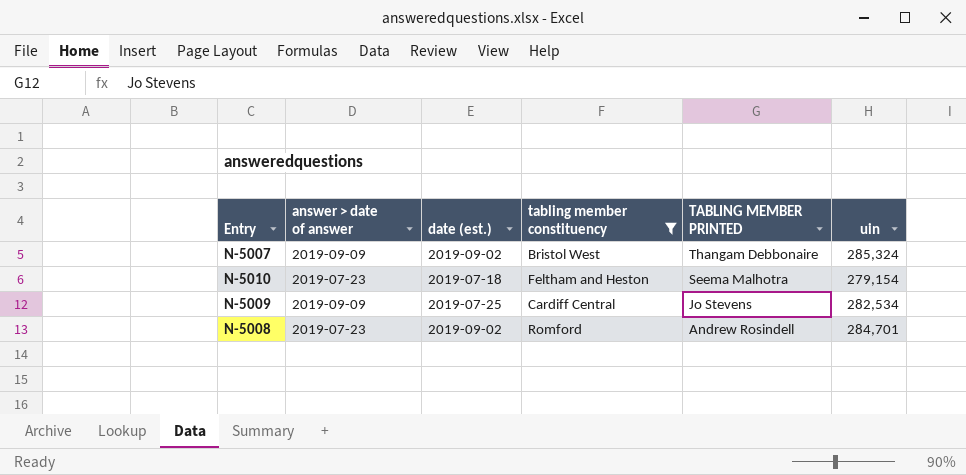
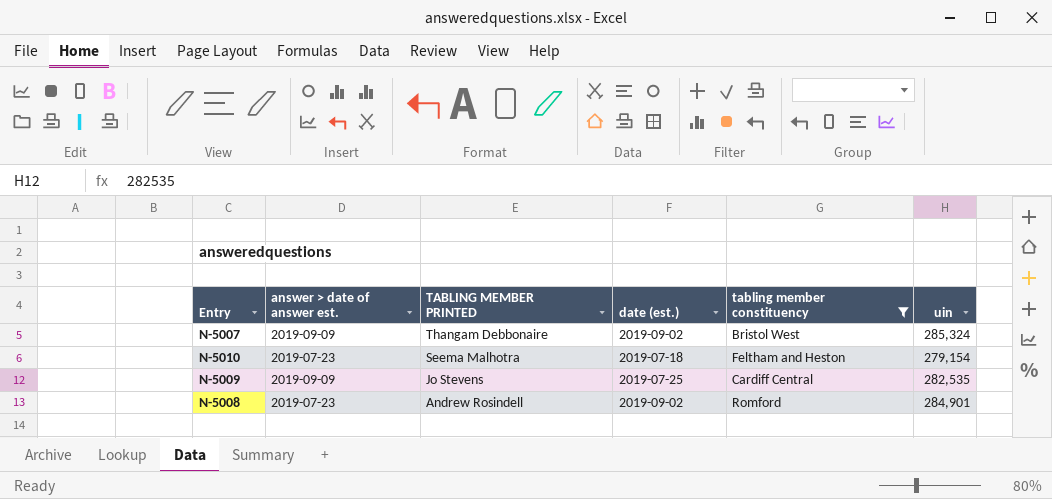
column name: answer > date of answer -> answer > date of answer est.
column TABLING MEMBER PRINTED | position: 5 -> 3
N-5009 | uin: 282,534 -> 282,535
N-5008 | uin: 284,701 -> 284,901

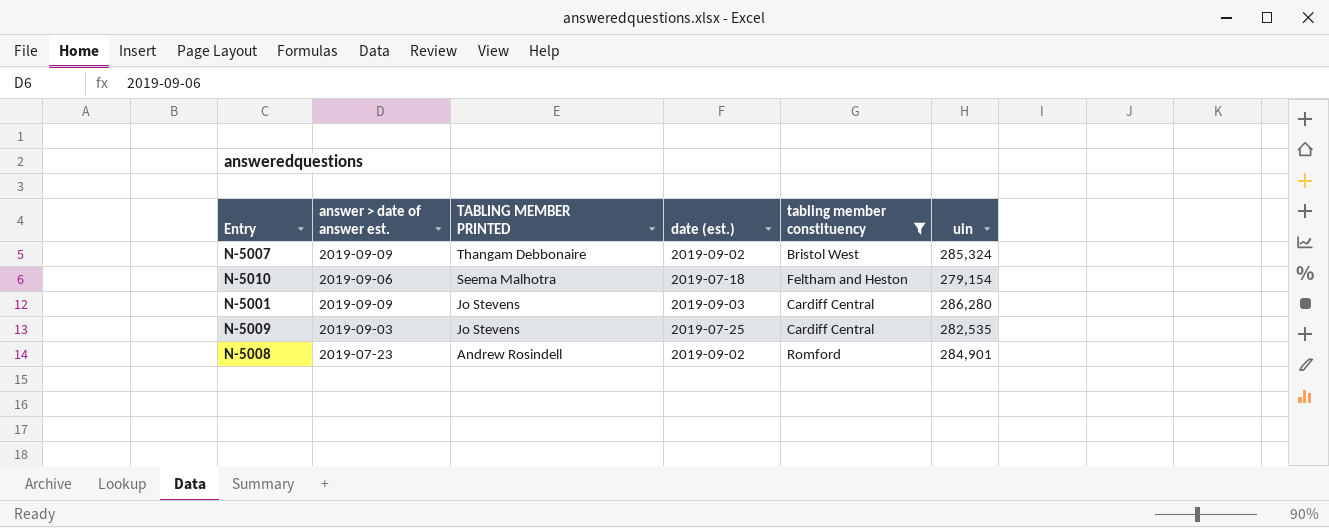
N-5010 | answer > date of answer est.: 2019-07-23 -> 2019-09-06
row N-5001: none -> 2019-09-09 | Jo Stevens | 2019-09-03 | Cardiff Central | 286,280
N-5009 | answer > date of answer est.: 2019-09-09 -> 2019-09-03

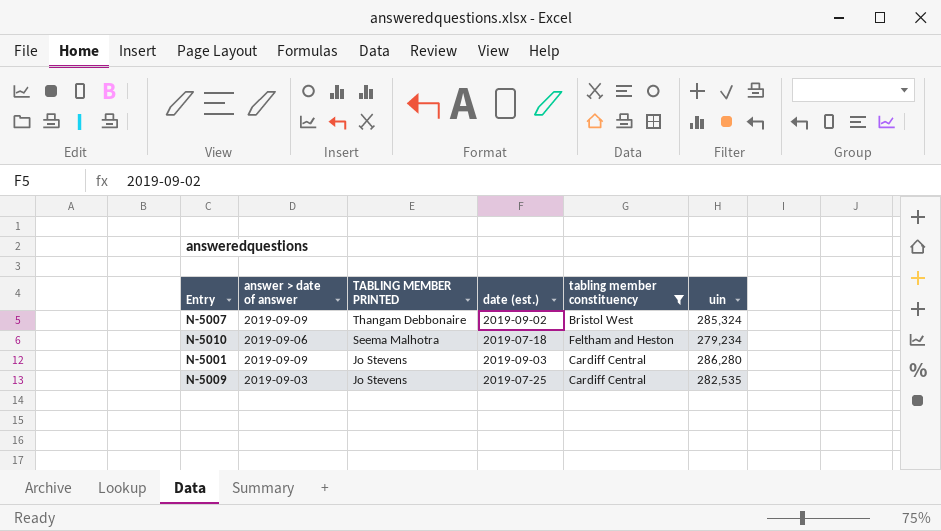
column name: answer > date of answer est. -> answer > date of answer
row N-5008: 2019-07-23 | Andrew Rosindell | 2019-09-02 | Romford | 284,901 -> none
N-5010 | uin: 279,154 -> 279,234

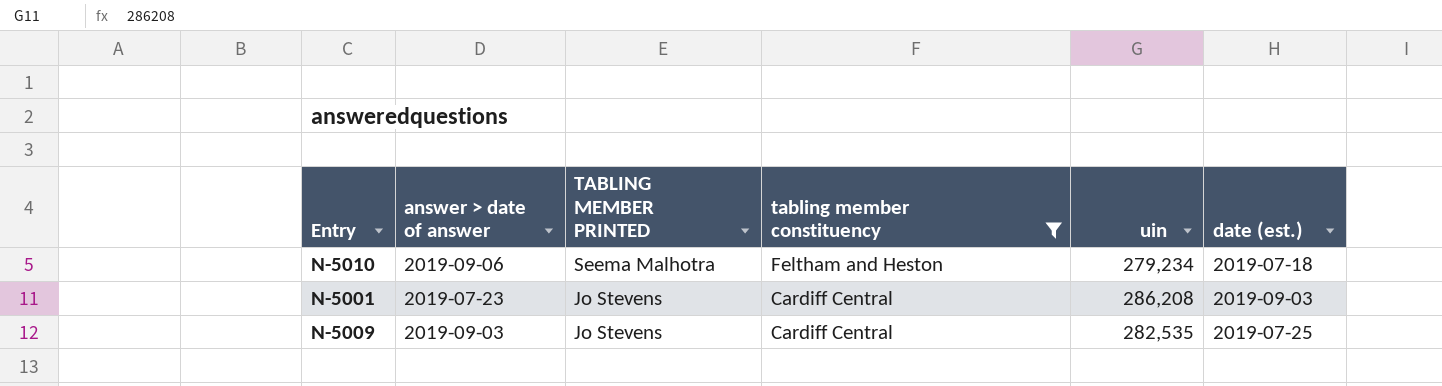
column date (est.) | position: 4 -> 6
row N-5007: 2019-09-09 | Thangam Debbonaire | 2019-09-02 | Bristol West | 285,324 -> none
N-5001 | answer > date of answer: 2019-09-09 -> 2019-07-23
N-5001 | uin: 286,280 -> 286,208

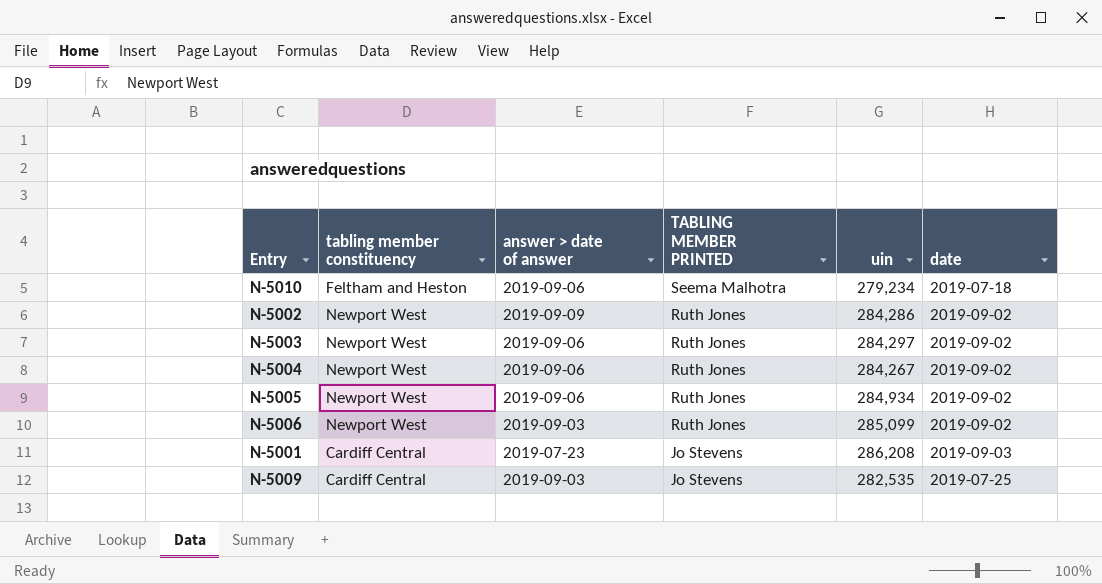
filter: tabling member constituency != Newport West -> none
column tabling member constituency | position: 4 -> 2
column name: date (est.) -> date

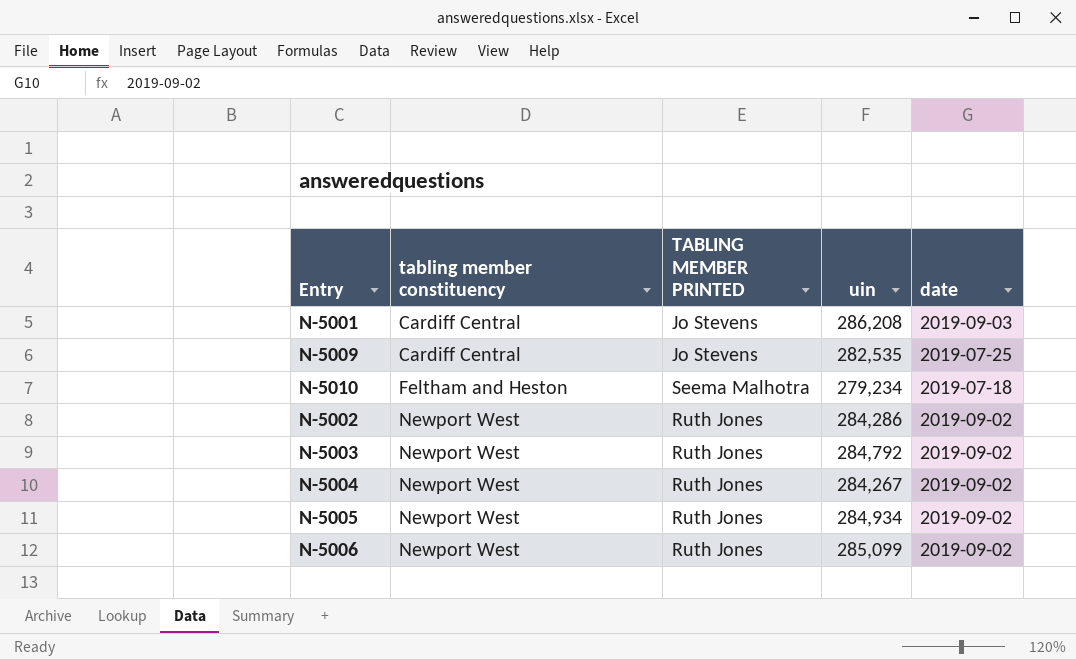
row order: TABLING MEMBER PRINTED descending -> tabling member constituency ascending
column answer > date of answer | position: 3 -> none
N-5003 | uin: 284,297 -> 284,792

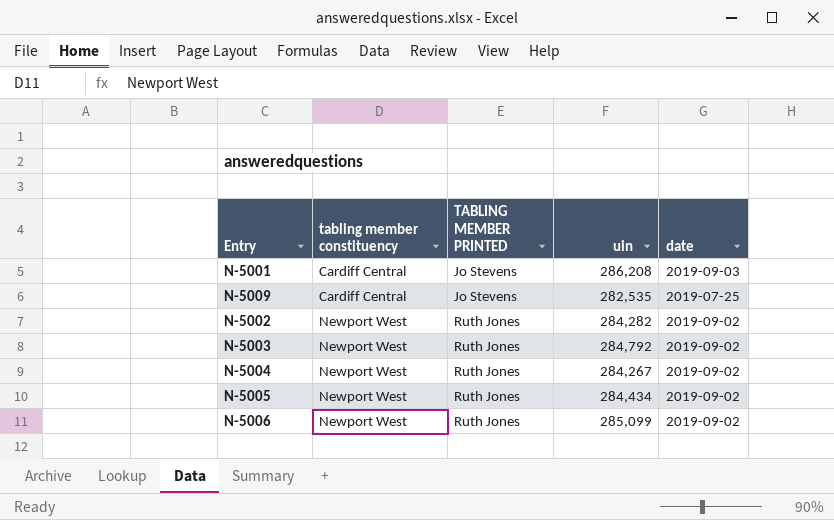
row N-5010: Feltham and Heston | Seema Malhotra | 279,234 | 2019-07-18 -> none
N-5002 | uin: 284,286 -> 284,282
N-5005 | uin: 284,934 -> 284,434

